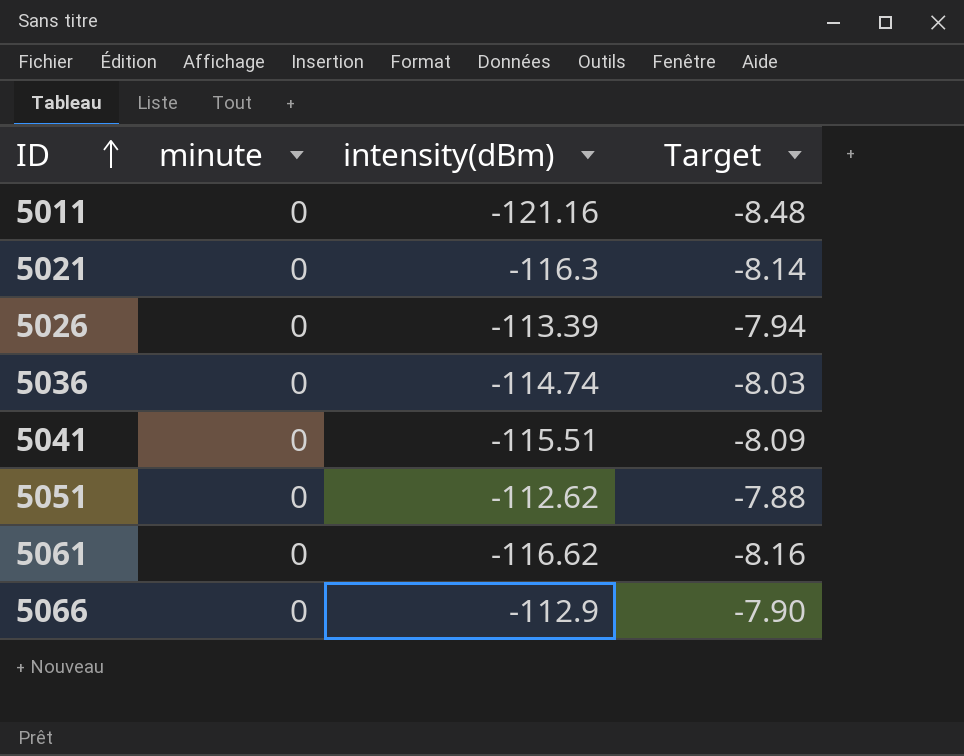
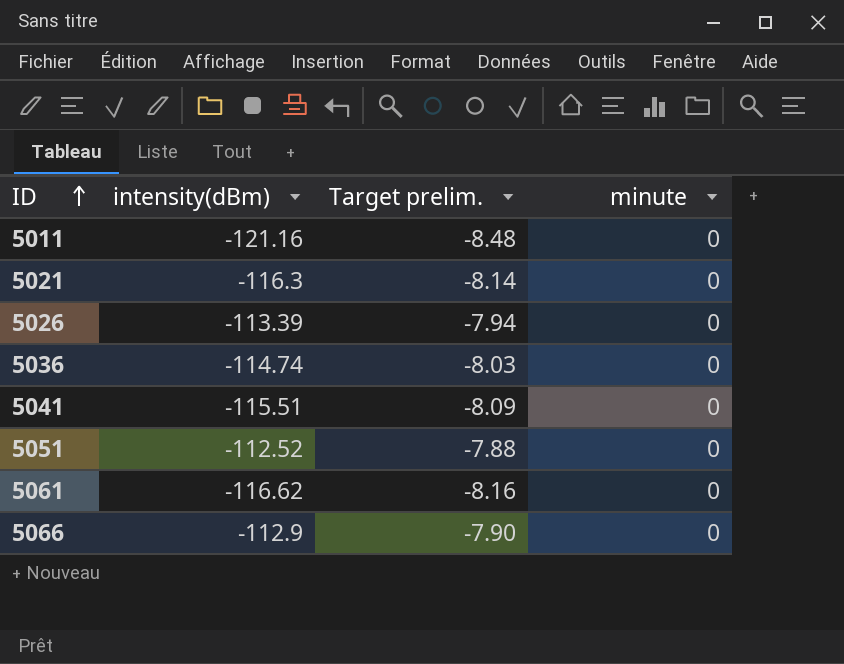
column name: Target -> Target prelim.
column minute | position: 2 -> 4
5051 | intensity(dBm): -112.62 -> -112.52

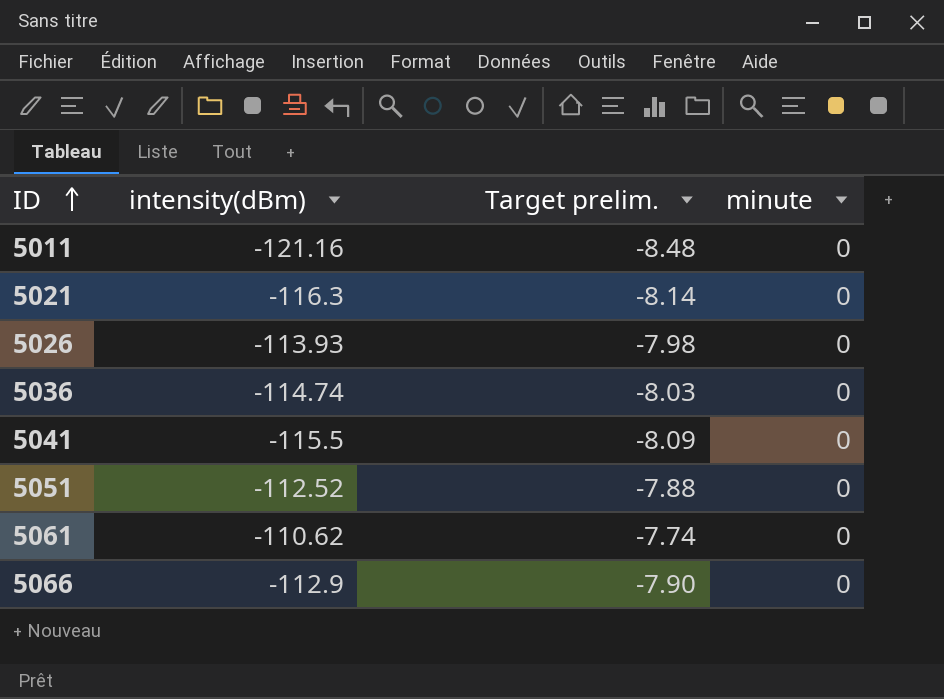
5026 | intensity(dBm): -113.39 -> -113.93
5026 | Target prelim.: -7.94 -> -7.98
5041 | intensity(dBm): -115.51 -> -115.5
5061 | intensity(dBm): -116.62 -> -110.62
5061 | Target prelim.: -8.16 -> -7.74

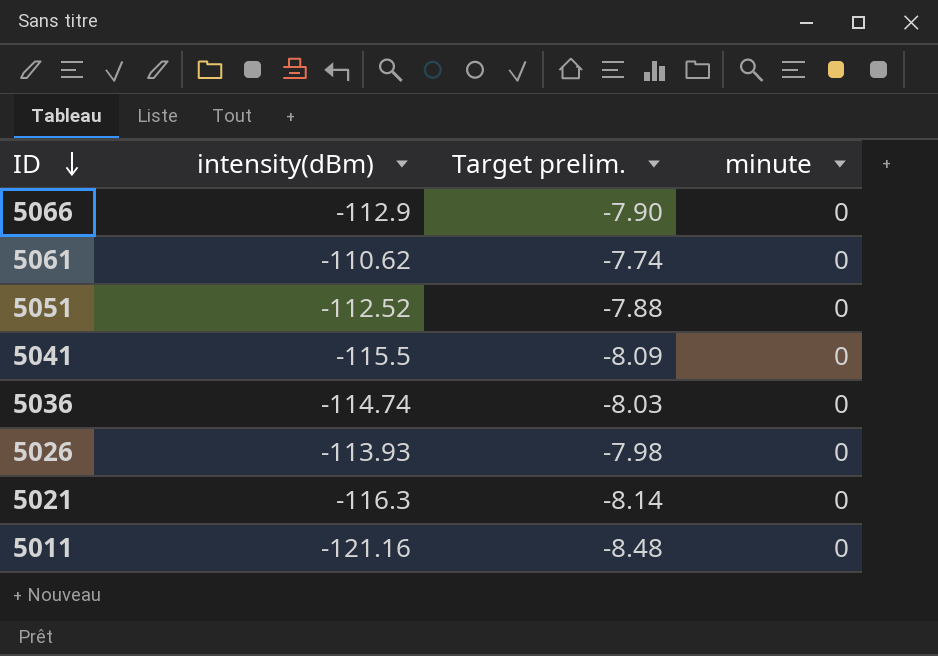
row order: ID ascending -> ID descending

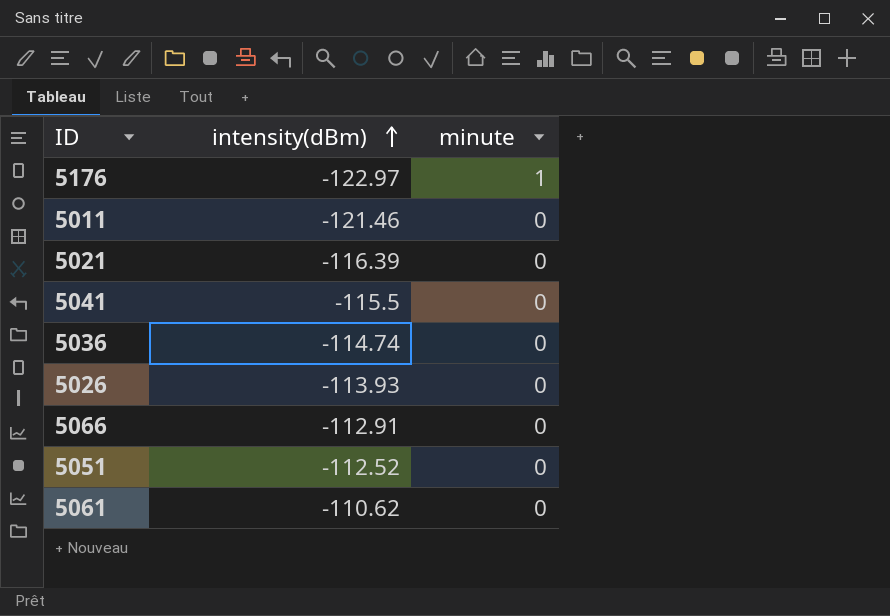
row order: ID descending -> intensity(dBm) ascending
column Target prelim. | formula: [intensity(dBm)] * 0.07 -> none
row 5176: none -> -122.97 | 1
5011 | intensity(dBm): -121.16 -> -121.46
5021 | intensity(dBm): -116.3 -> -116.39
5066 | intensity(dBm): -112.9 -> -112.91

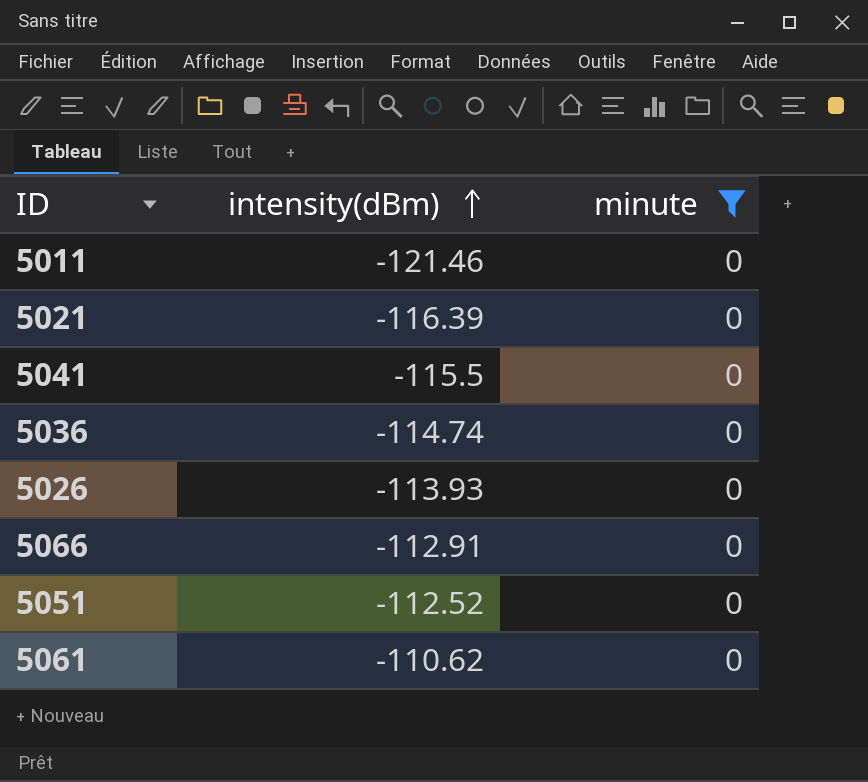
filter: none -> minute = 0

